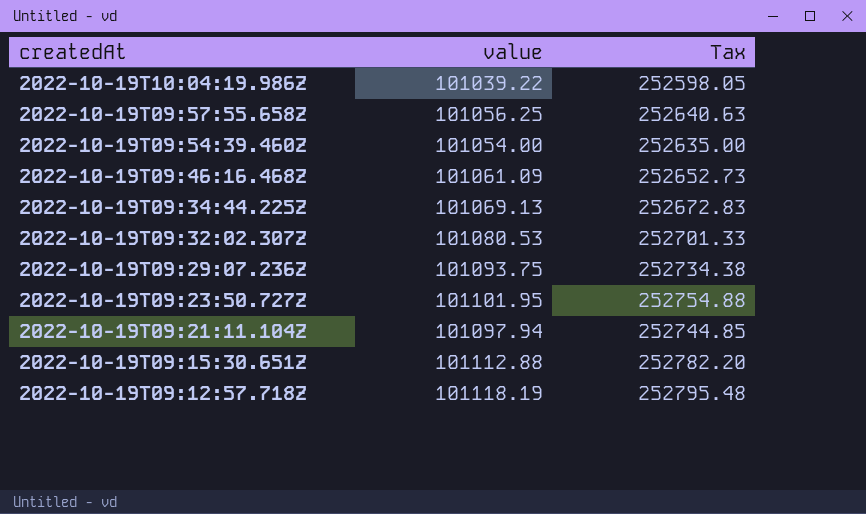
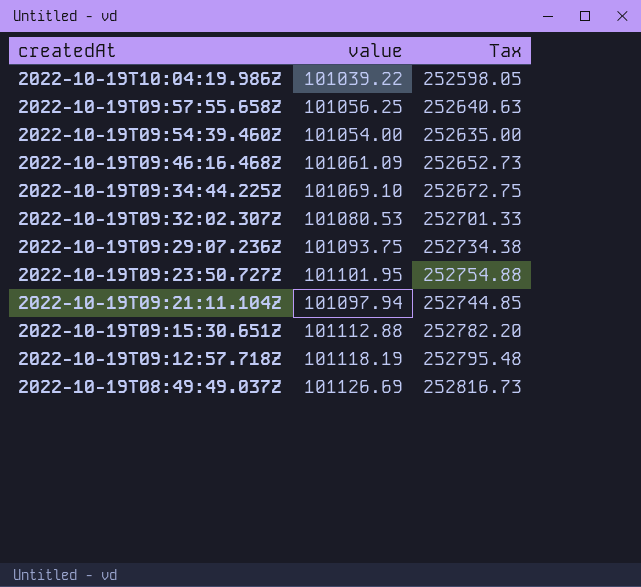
2022-10-19T09:34:44.225Z | value: 101069.13 -> 101069.10
2022-10-19T09:34:44.225Z | Tax: 252672.83 -> 252672.75
row 2022-10-19T08:49:49.037Z: none -> 101126.69 | 252816.73

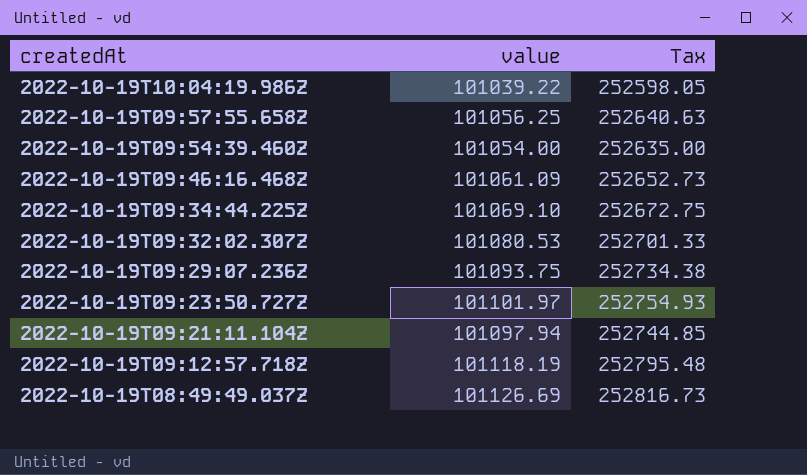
row 2022-10-19T09:15:30.651Z: 101112.88 | 252782.20 -> none
2022-10-19T09:23:50.727Z | value: 101101.95 -> 101101.97
2022-10-19T09:23:50.727Z | Tax: 252754.88 -> 252754.93

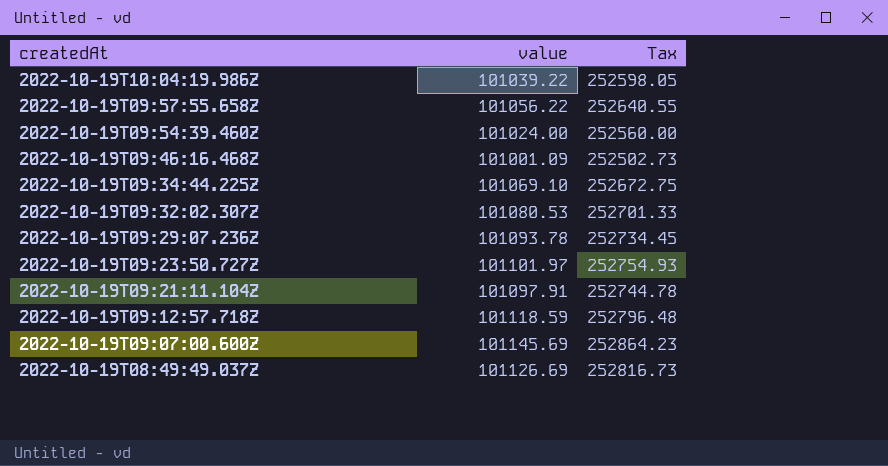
2022-10-19T09:57:55.658Z | value: 101056.25 -> 101056.22
2022-10-19T09:57:55.658Z | Tax: 252640.63 -> 252640.55
2022-10-19T09:54:39.460Z | value: 101054.00 -> 101024.00
2022-10-19T09:54:39.460Z | Tax: 252635.00 -> 252560.00
2022-10-19T09:46:16.468Z | value: 101061.09 -> 101001.09
2022-10-19T09:46:16.468Z | Tax: 252652.73 -> 252502.73
2022-10-19T09:29:07.236Z | value: 101093.75 -> 101093.78
2022-10-19T09:29:07.236Z | Tax: 252734.38 -> 252734.45
2022-10-19T09:21:11.104Z | value: 101097.94 -> 101097.91
2022-10-19T09:21:11.104Z | Tax: 252744.85 -> 252744.78
2022-10-19T09:12:57.718Z | value: 101118.19 -> 101118.59
2022-10-19T09:12:57.718Z | Tax: 252795.48 -> 252796.48
row 2022-10-19T09:07:00.600Z: none -> 101145.69 | 252864.23

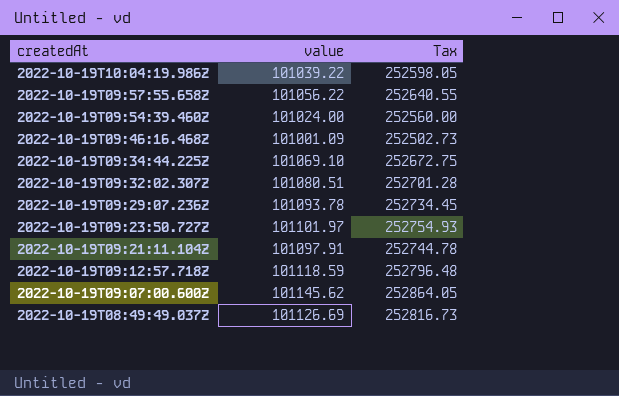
2022-10-19T09:32:02.307Z | value: 101080.53 -> 101080.51
2022-10-19T09:32:02.307Z | Tax: 252701.33 -> 252701.28
2022-10-19T09:07:00.600Z | value: 101145.69 -> 101145.62
2022-10-19T09:07:00.600Z | Tax: 252864.23 -> 252864.05

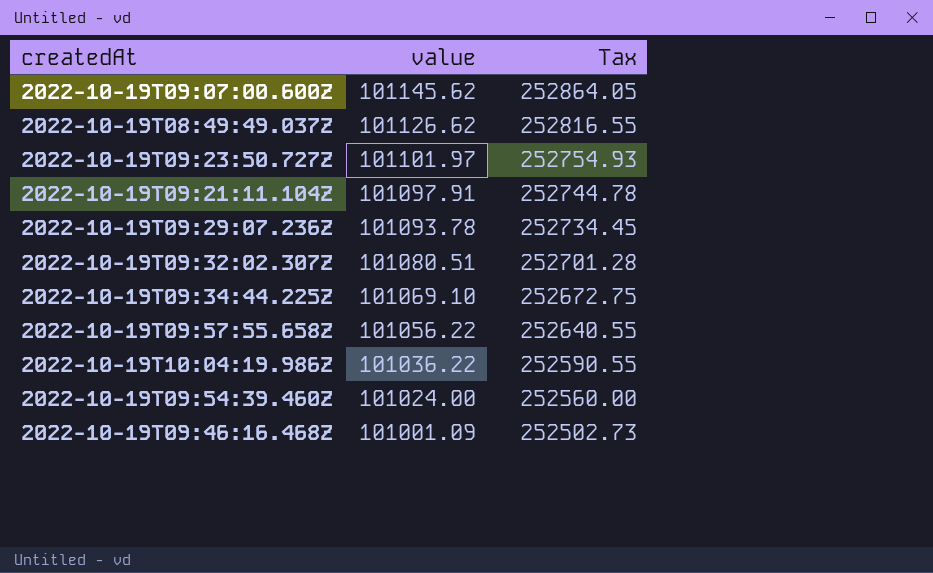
row order: createdAt descending -> value descending
row 2022-10-19T09:12:57.718Z: 101118.59 | 252796.48 -> none
2022-10-19T08:49:49.037Z | value: 101126.69 -> 101126.62
2022-10-19T08:49:49.037Z | Tax: 252816.73 -> 252816.55
2022-10-19T10:04:19.986Z | value: 101039.22 -> 101036.22
2022-10-19T10:04:19.986Z | Tax: 252598.05 -> 252590.55

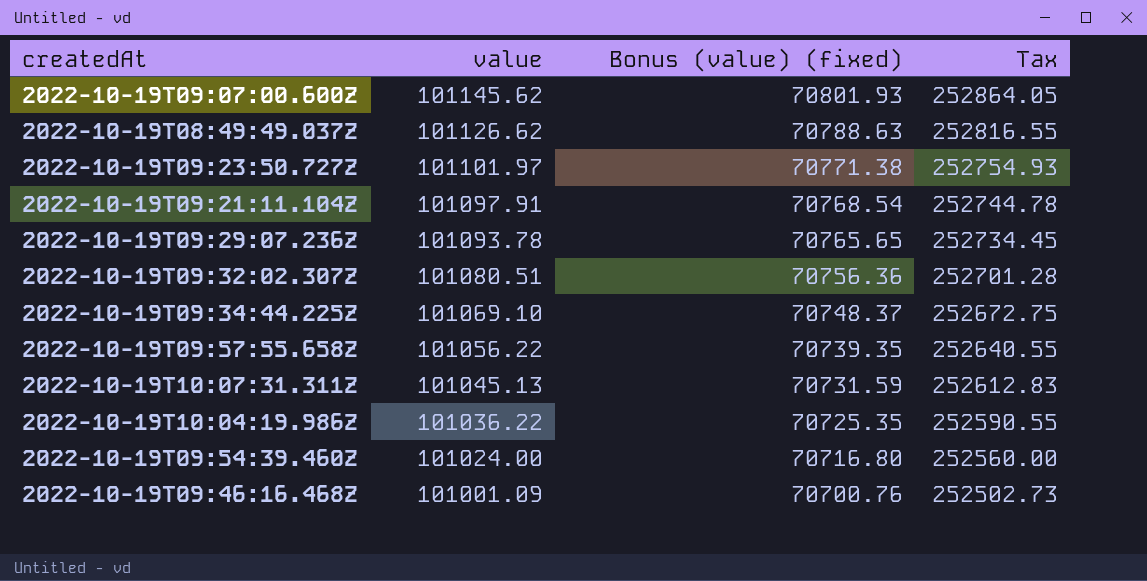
column Bonus (value) (fixed) | formula: none -> [value] * 0.7
row 2022-10-19T10:07:31.311Z: none -> 101045.13 | 70731.59 | 252612.83

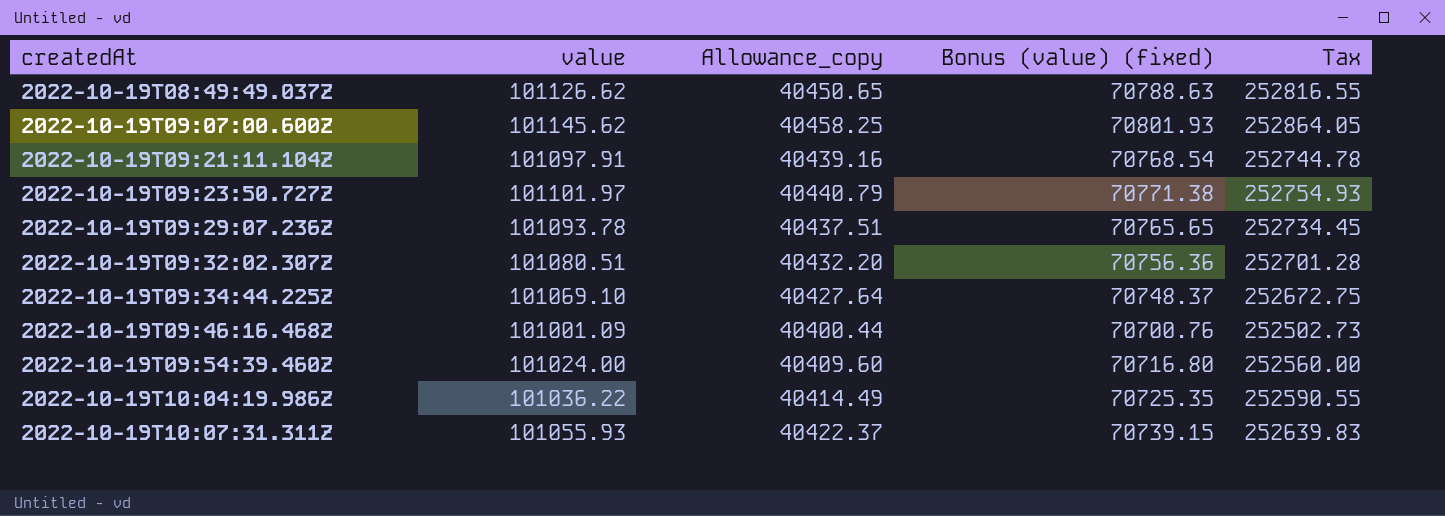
row order: value descending -> createdAt ascending
column Allowance_copy | formula: none -> [value] * 0.4
row 2022-10-19T09:57:55.658Z: 101056.22 | 70739.35 | 252640.55 -> none
2022-10-19T10:07:31.311Z | value: 101045.13 -> 101055.93
2022-10-19T10:07:31.311Z | Bonus (value) (fixed): 70731.59 -> 70739.15
2022-10-19T10:07:31.311Z | Tax: 252612.83 -> 252639.83

